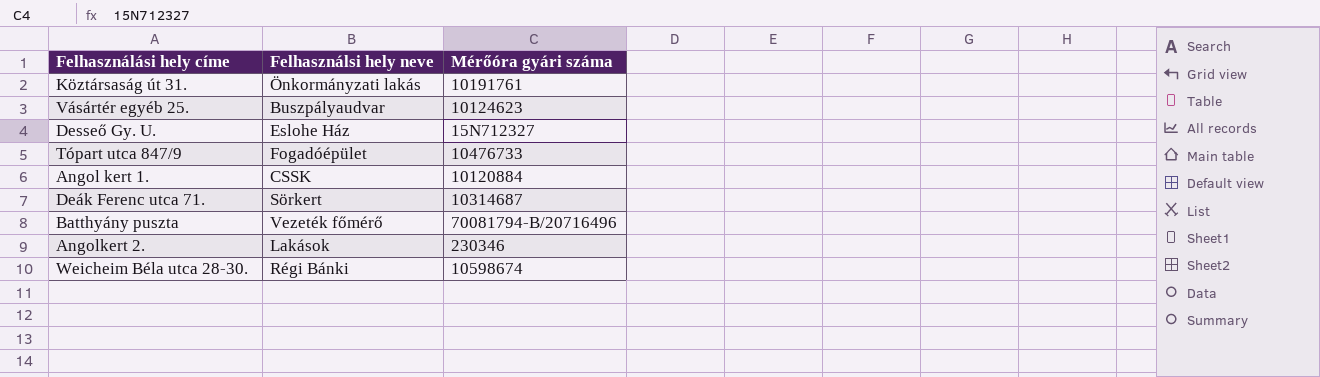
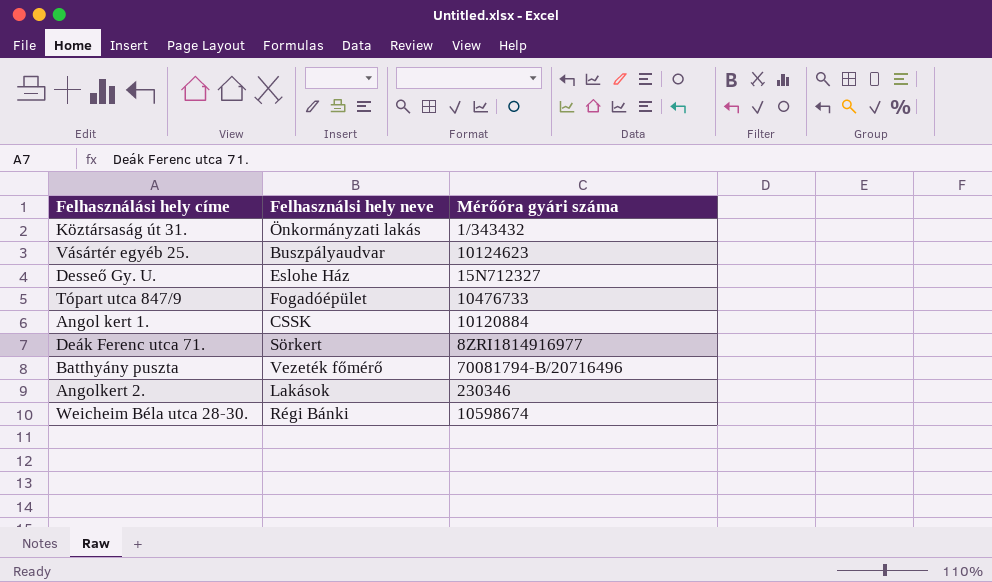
Köztársaság út 31. | Mérőóra gyári száma: 10191761 -> 1/343432
Deák Ferenc utca 71. | Mérőóra gyári száma: 10314687 -> 8ZRI1814916977

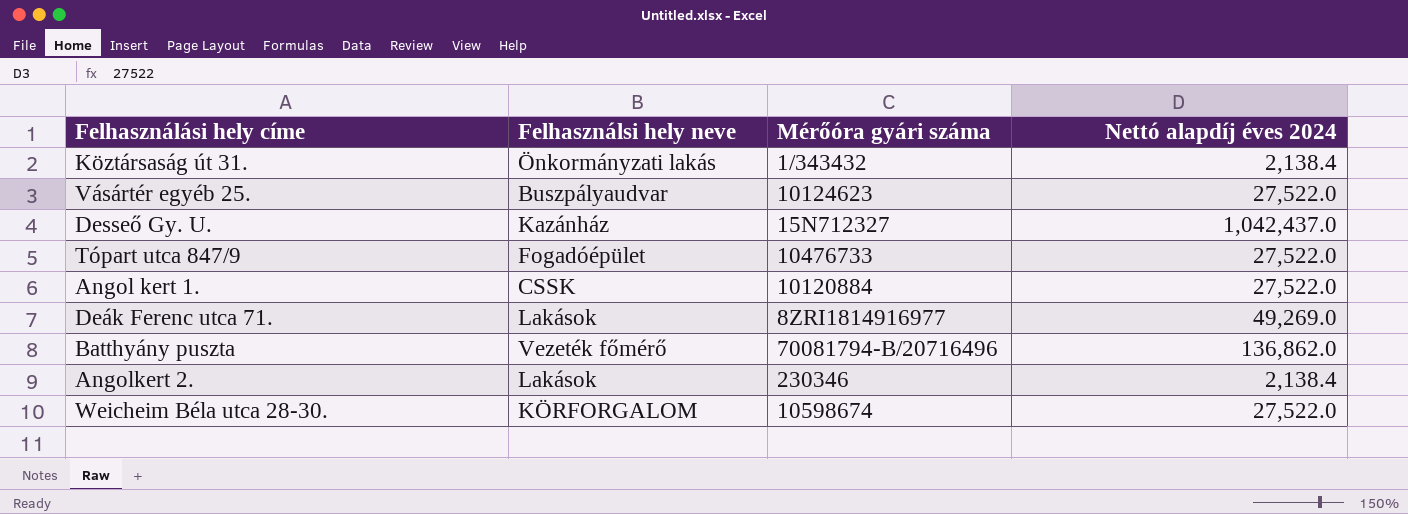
column Nettó alapdíj éves 2024 | position: none -> 4
Desseő Gy. U. | Felhasználsi hely neve: Eslohe Ház -> Kazánház
Deák Ferenc utca 71. | Felhasználsi hely neve: Sörkert -> Lakások
Weicheim Béla utca 28-30. | Felhasználsi hely neve: Régi Bánki -> KÖRFORGALOM

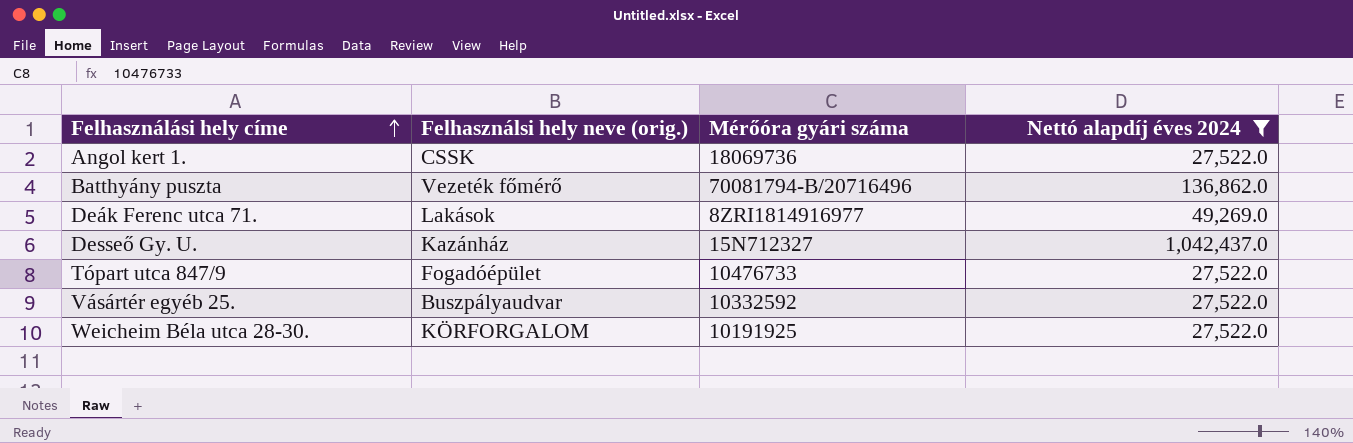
filter: none -> Nettó alapdíj éves 2024 != 2,138.4
row order: none -> Felhasználási hely címe ascending
column name: Felhasználsi hely neve -> Felhasználsi hely neve (orig.)
Angol kert 1. | Mérőóra gyári száma: 10120884 -> 18069736
Vásártér egyéb 25. | Mérőóra gyári száma: 10124623 -> 10332592
Weicheim Béla utca 28-30. | Mérőóra gyári száma: 10598674 -> 10191925

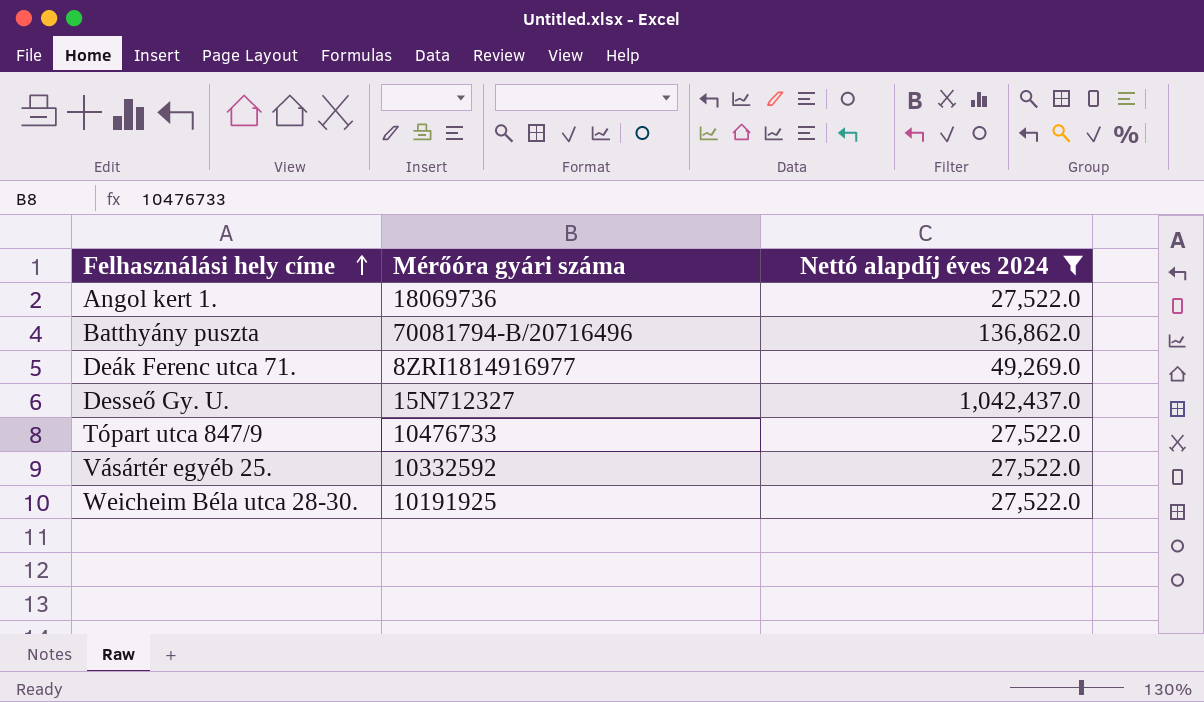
column Felhasználsi hely neve (orig.) | position: 2 -> none

